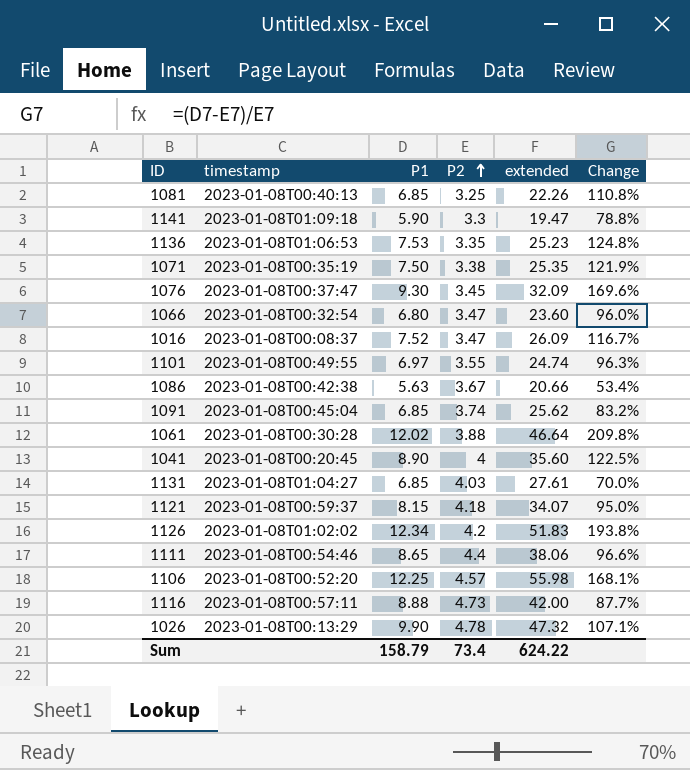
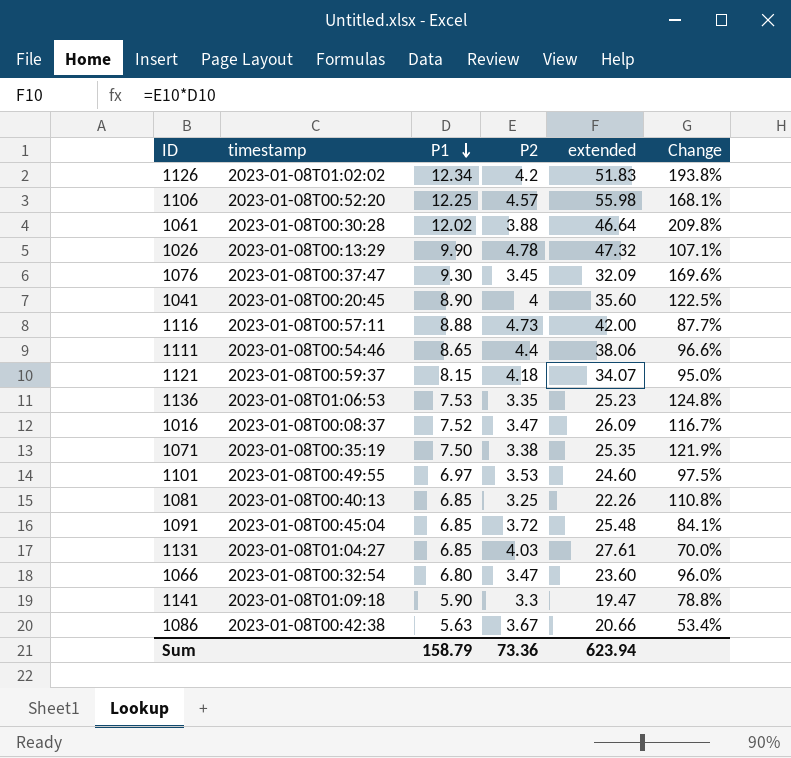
row order: P2 ascending -> P1 descending
1101 | P2: 3.55 -> 3.53
1101 | extended: 24.74 -> 24.60
1101 | Change: 96.3% -> 97.5%
1091 | P2: 3.74 -> 3.72
1091 | extended: 25.62 -> 25.48
1091 | Change: 83.2% -> 84.1%
Sum | P2: 73.4 -> 73.36
Sum | extended: 624.22 -> 623.94

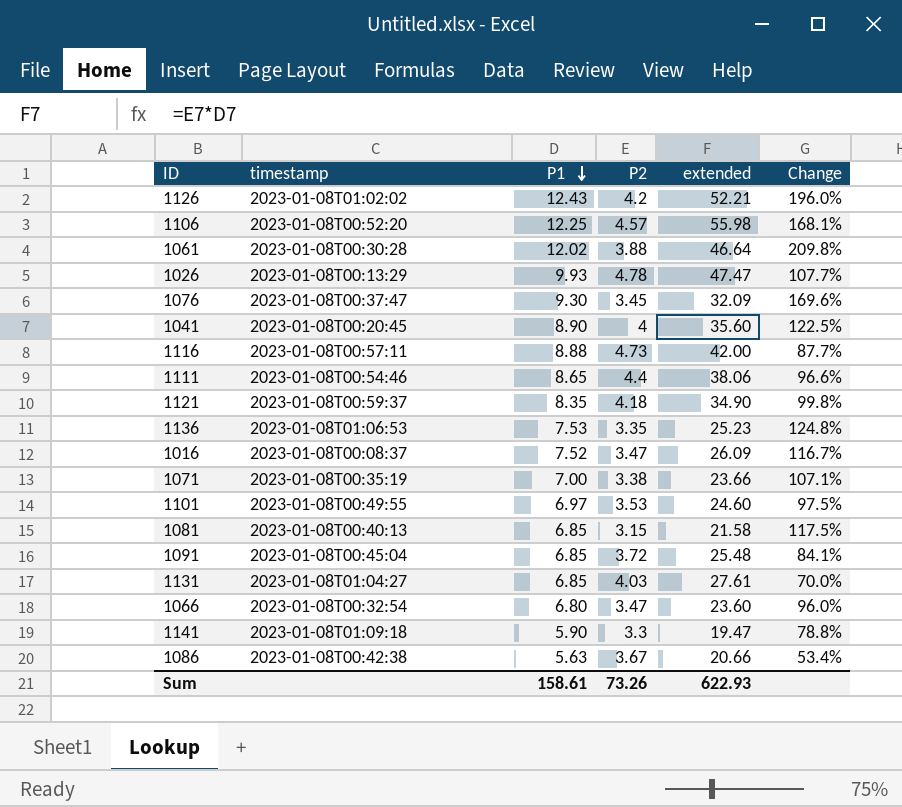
1126 | P1: 12.34 -> 12.43
1126 | extended: 51.83 -> 52.21
1126 | Change: 193.8% -> 196.0%
1026 | P1: 9.90 -> 9.93
1026 | extended: 47.32 -> 47.47
1026 | Change: 107.1% -> 107.7%
1121 | P1: 8.15 -> 8.35
1121 | extended: 34.07 -> 34.90
1121 | Change: 95.0% -> 99.8%
1071 | P1: 7.50 -> 7.00
1071 | extended: 25.35 -> 23.66
1071 | Change: 121.9% -> 107.1%
1081 | P2: 3.25 -> 3.15
1081 | extended: 22.26 -> 21.58
1081 | Change: 110.8% -> 117.5%
Sum | P1: 158.79 -> 158.61
Sum | P2: 73.36 -> 73.26
Sum | extended: 623.94 -> 622.93

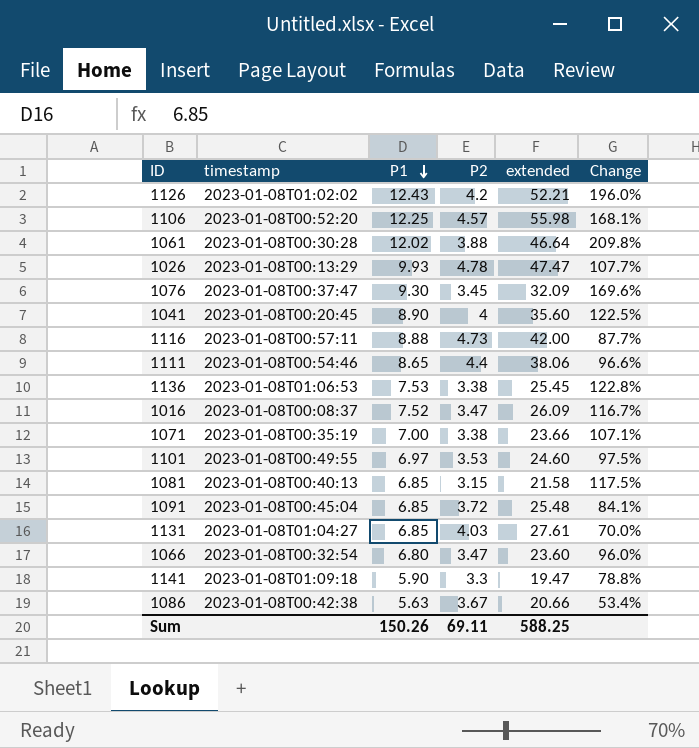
row 1121: 2023-01-08T00:59:37 | 8.35 | 4.18 | 34.90 | 99.8% -> none
1136 | P2: 3.35 -> 3.38
1136 | extended: 25.23 -> 25.45
1136 | Change: 124.8% -> 122.8%
Sum | P1: 158.61 -> 150.26
Sum | P2: 73.26 -> 69.11
Sum | extended: 622.93 -> 588.25

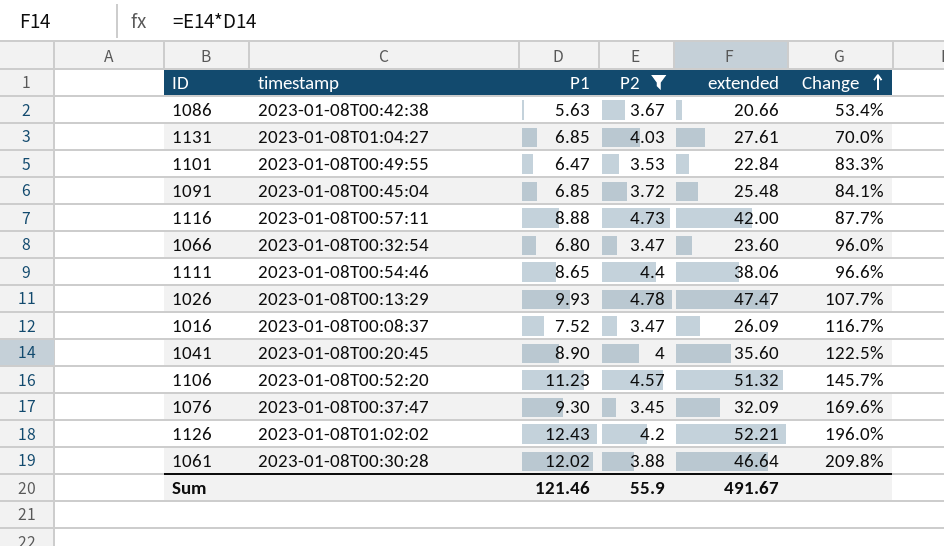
filter: none -> P2 >= 3.45
row order: P1 descending -> Change ascending
1101 | P1: 6.97 -> 6.47
1101 | extended: 24.60 -> 22.84
1101 | Change: 97.5% -> 83.3%
1106 | P1: 12.25 -> 11.23
1106 | extended: 55.98 -> 51.32
1106 | Change: 168.1% -> 145.7%
Sum | P1: 150.26 -> 121.46
Sum | P2: 69.11 -> 55.9
Sum | extended: 588.25 -> 491.67

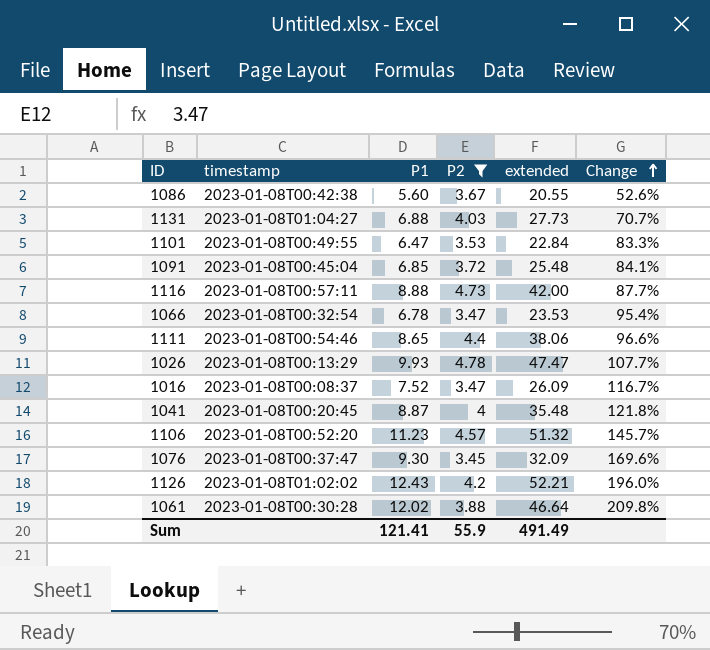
1086 | P1: 5.63 -> 5.60
1086 | extended: 20.66 -> 20.55
1086 | Change: 53.4% -> 52.6%
1131 | P1: 6.85 -> 6.88
1131 | extended: 27.61 -> 27.73
1131 | Change: 70.0% -> 70.7%
1066 | P1: 6.80 -> 6.78
1066 | extended: 23.60 -> 23.53
1066 | Change: 96.0% -> 95.4%
1041 | P1: 8.90 -> 8.87
1041 | extended: 35.60 -> 35.48
1041 | Change: 122.5% -> 121.8%
Sum | P1: 121.46 -> 121.41
Sum | extended: 491.67 -> 491.49

